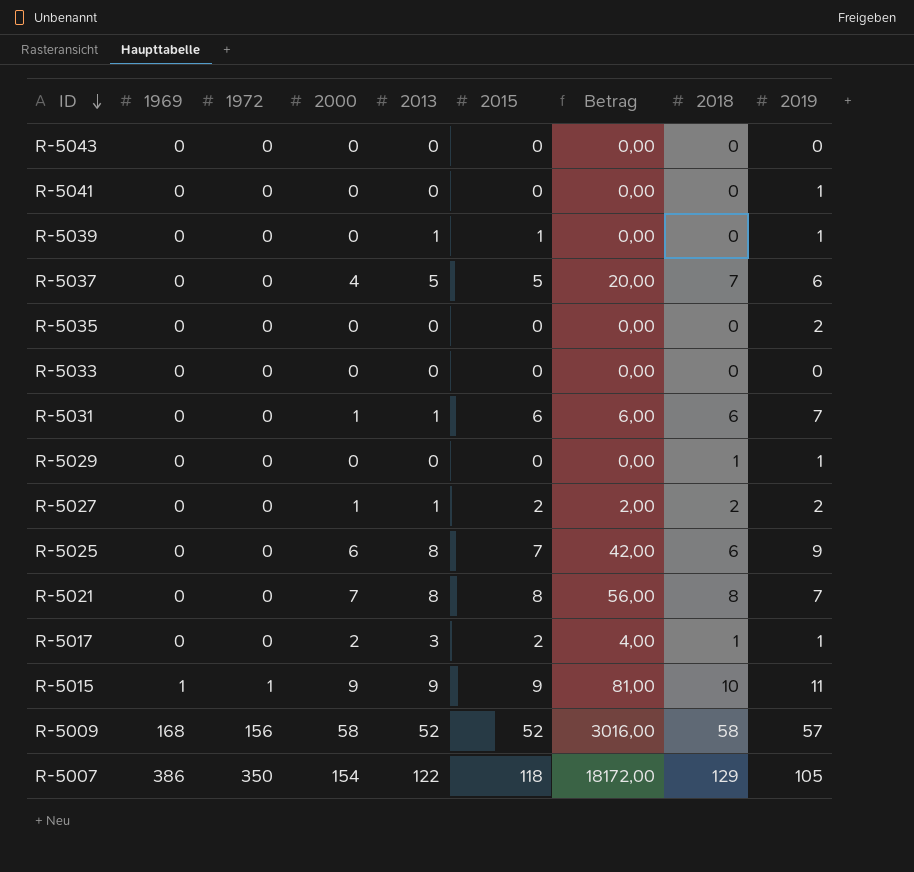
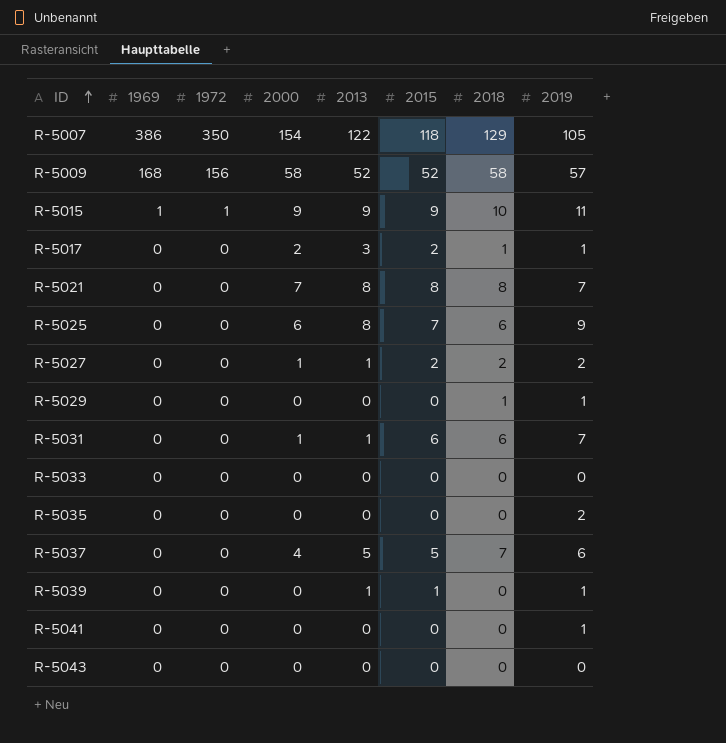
row order: ID descending -> ID ascending
column Betrag | formula: [2000] * [2015] -> none

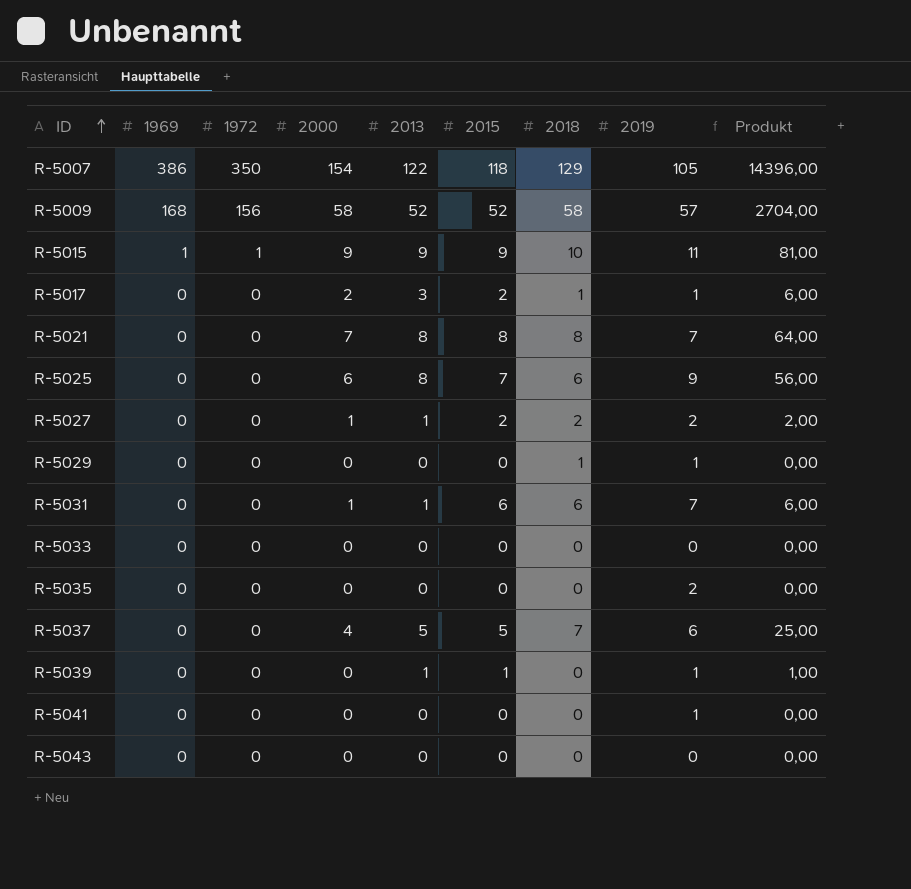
column Produkt | formula: none -> [2013] * [2015]

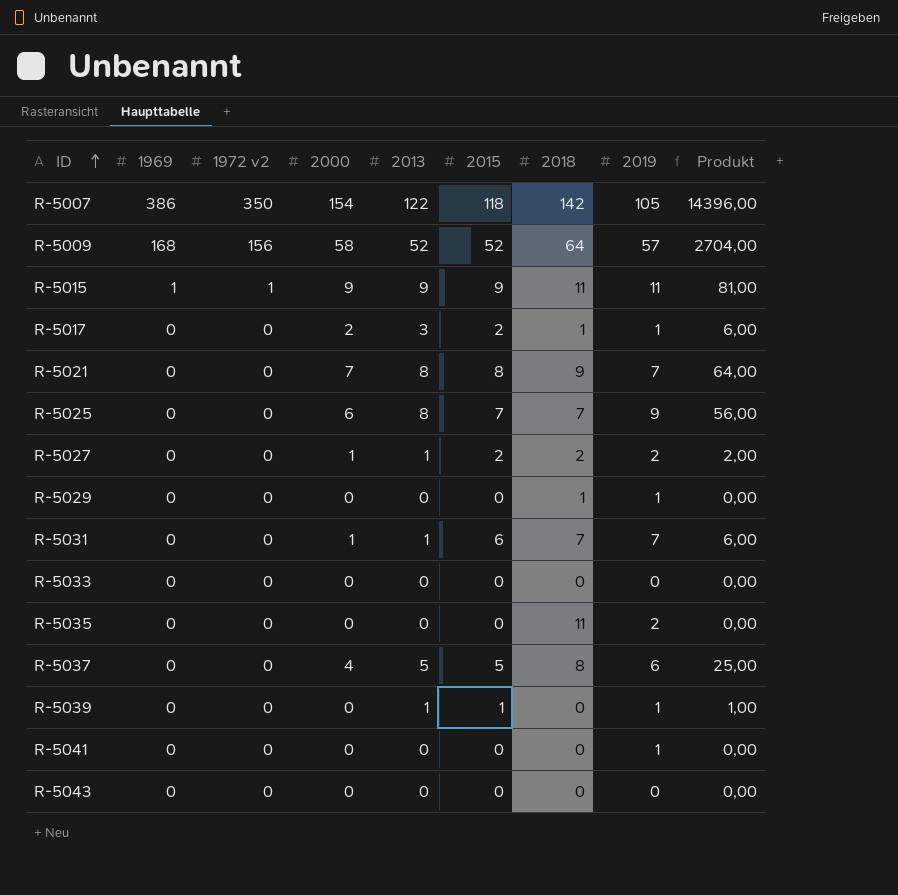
column name: 1972 -> 1972 v2
R-5007 | 2018: 129 -> 142
R-5009 | 2018: 58 -> 64
R-5015 | 2018: 10 -> 11
R-5021 | 2018: 8 -> 9
R-5025 | 2018: 6 -> 7
R-5031 | 2018: 6 -> 7
R-5035 | 2018: 0 -> 11
R-5037 | 2018: 7 -> 8

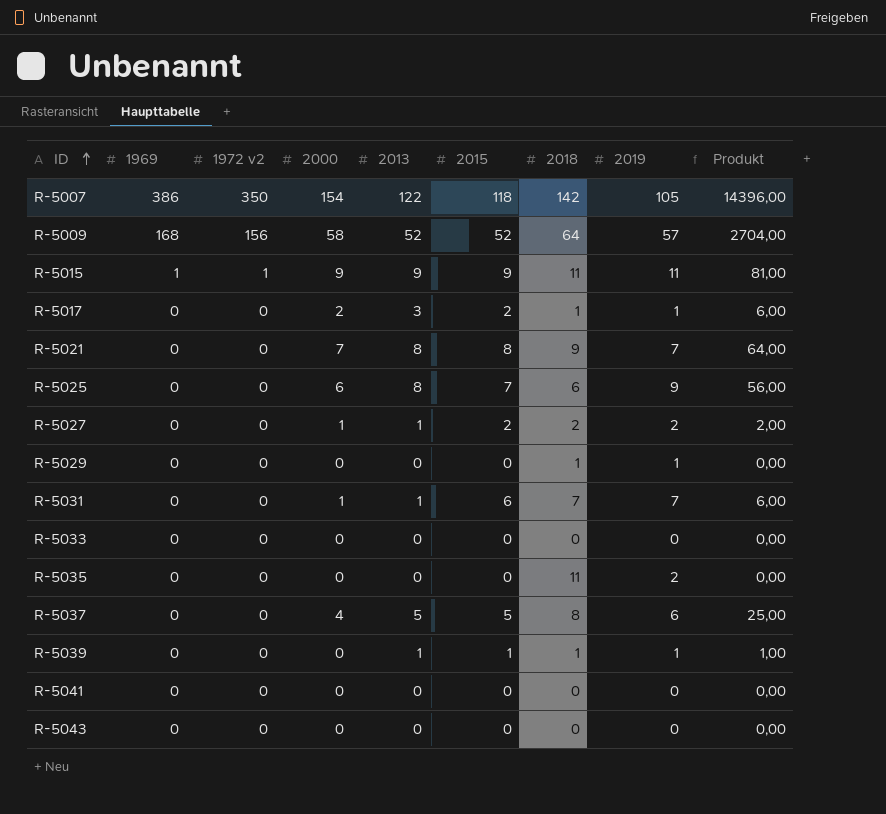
R-5025 | 2018: 7 -> 6
R-5039 | 2018: 0 -> 1
R-5041 | 2019: 1 -> 0

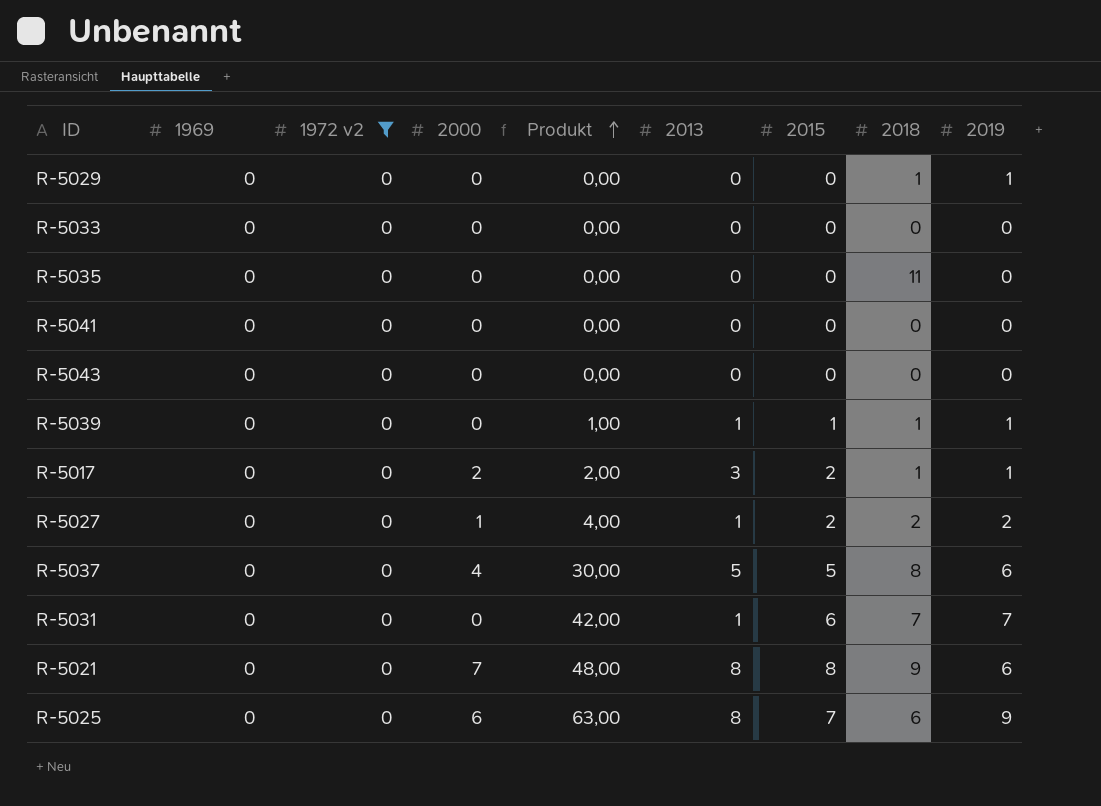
filter: none -> 1972 v2 = 0
row order: ID ascending -> Produkt ascending
column Produkt | formula: [2013] * [2015] -> [2015] * [2019]
column Produkt | position: 9 -> 5
R-5035 | 2019: 2 -> 0
R-5031 | 2000: 1 -> 0
R-5021 | 2019: 7 -> 6

